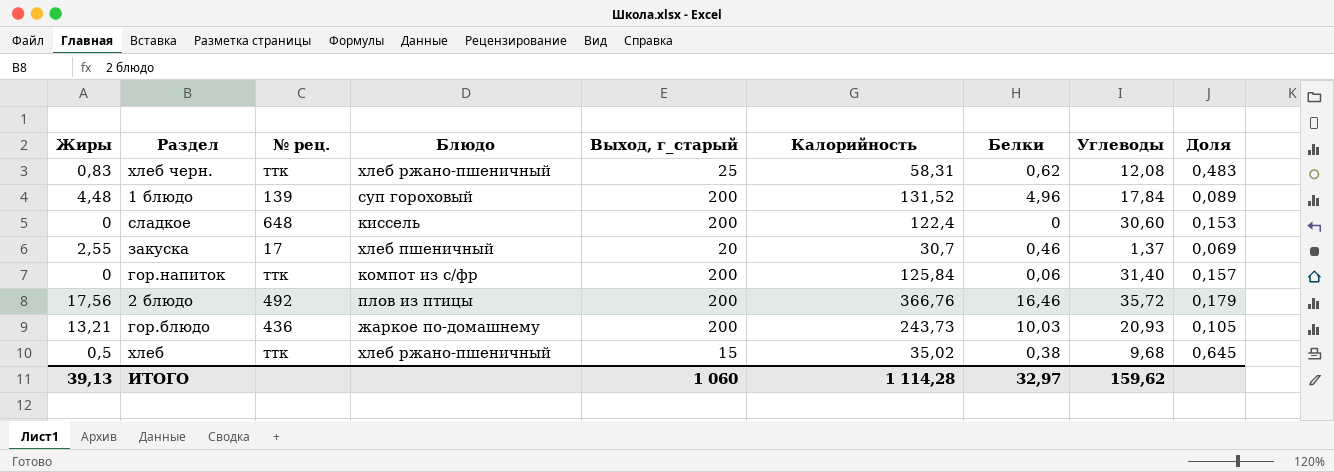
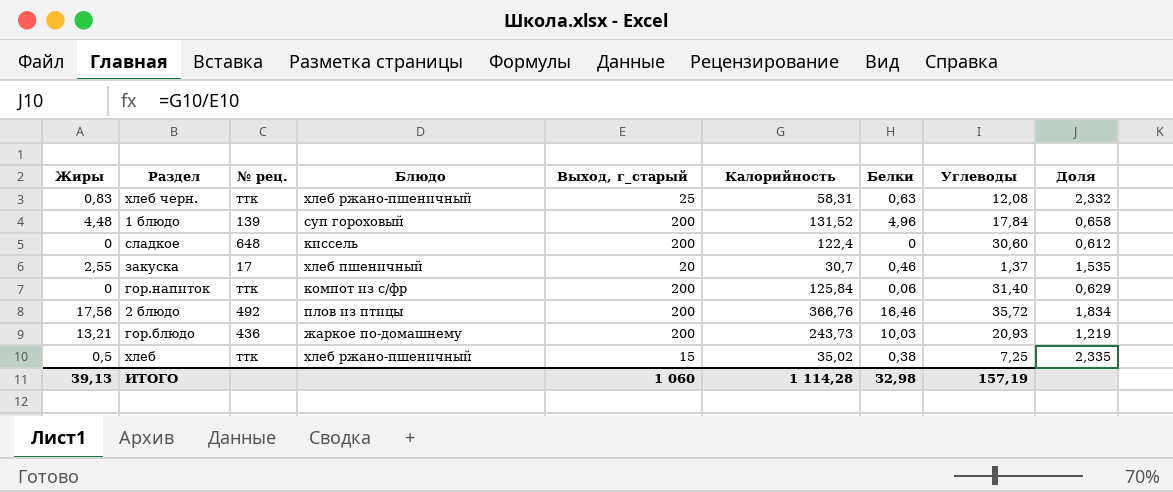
column Доля | formula: [Углеводы] / [Выход, г_старый] -> [Калорийность] / [Выход, г_старый]
хлеб черн. | Белки: 0,62 -> 0,63
хлеб | Углеводы: 9,68 -> 7,25
ИТОГО | Белки: 32,97 -> 32,98
ИТОГО | Углеводы: 159,62 -> 157,19

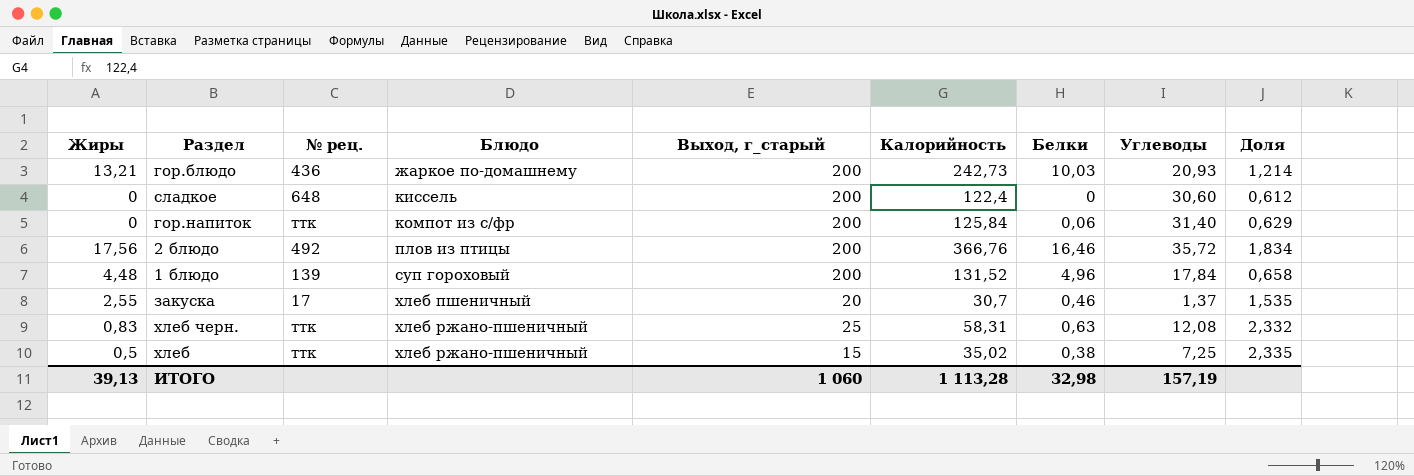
row order: none -> Блюдо ascending
гор.блюдо | Калорийность: 243,73 -> 242,73
гор.блюдо | Доля: 1,219 -> 1,214
ИТОГО | Калорийность: 1 114,28 -> 1 113,28

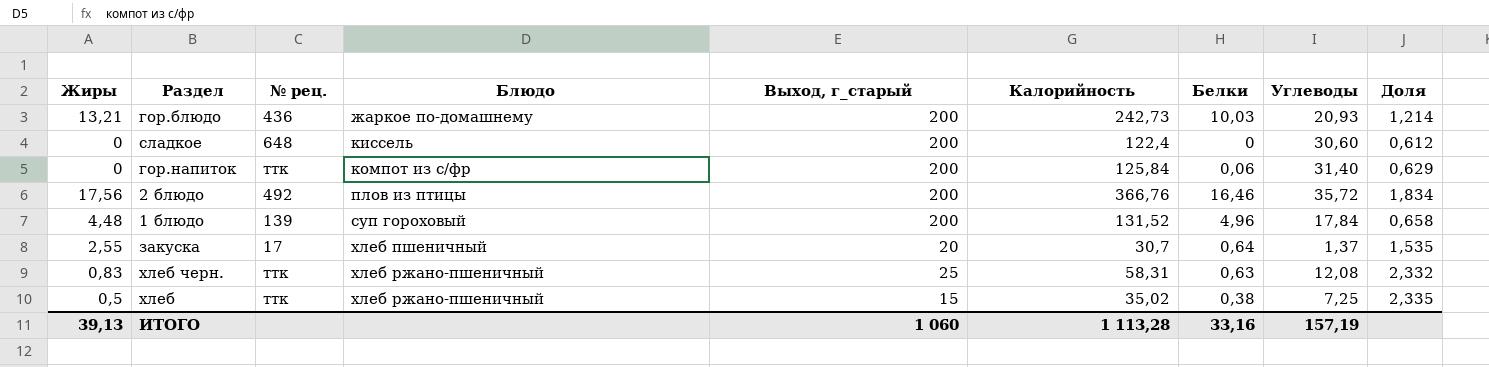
закуска | Белки: 0,46 -> 0,64
ИТОГО | Белки: 32,98 -> 33,16

